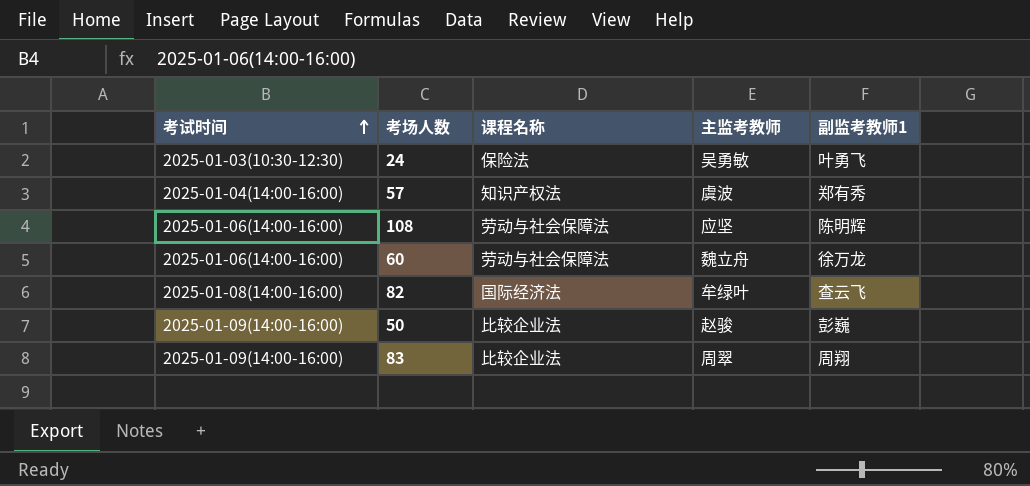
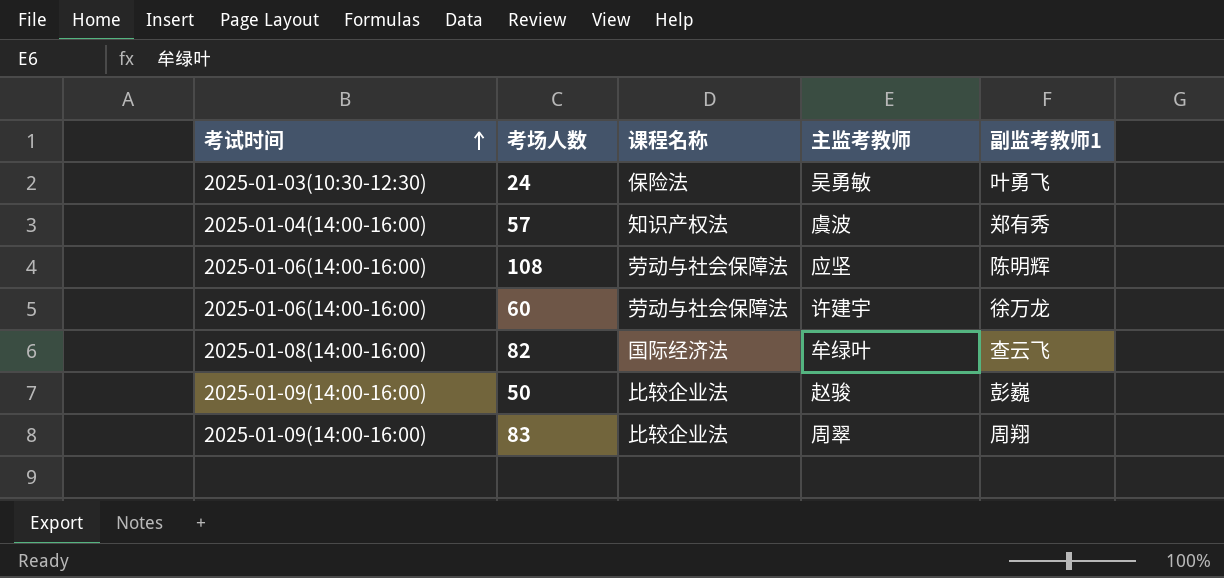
60 | 主监考教师: 魏立舟 -> 许建宇

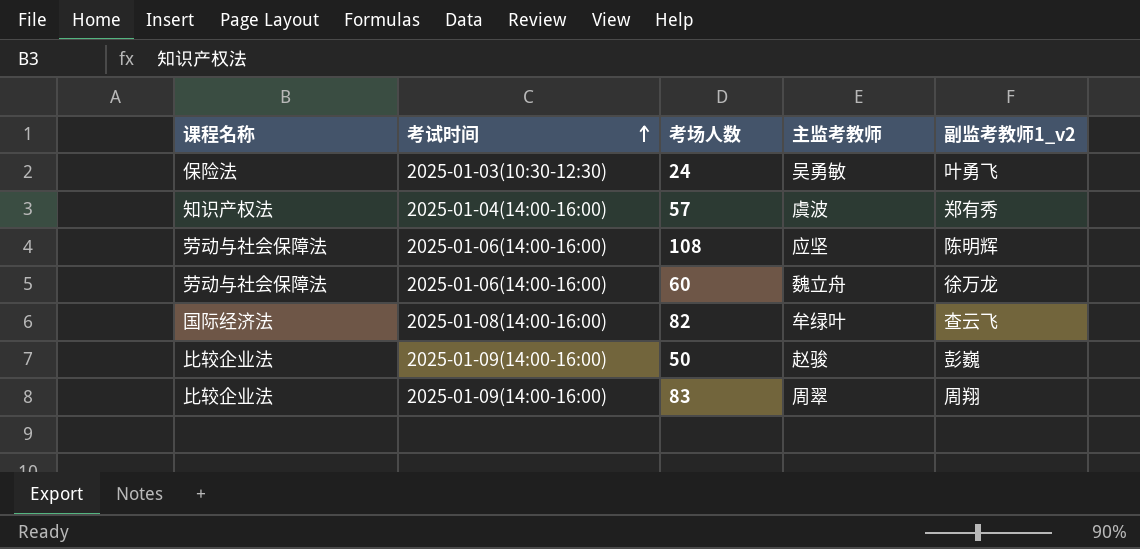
column 课程名称 | position: 3 -> 1
column name: 副监考教师1 -> 副监考教师1_v2
60 | 主监考教师: 许建宇 -> 魏立舟

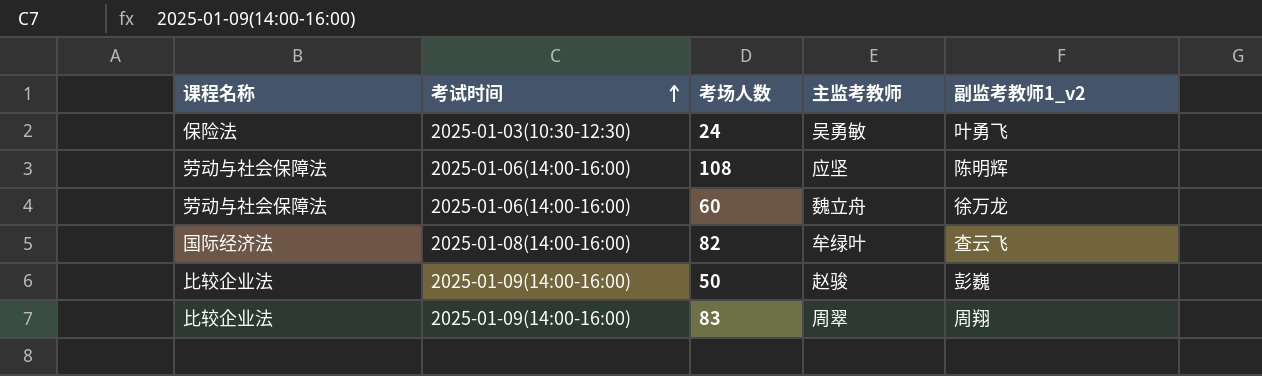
row 57: 知识产权法 | 2025-01-04(14:00-16:00) | 虞波 | 郑有秀 -> none

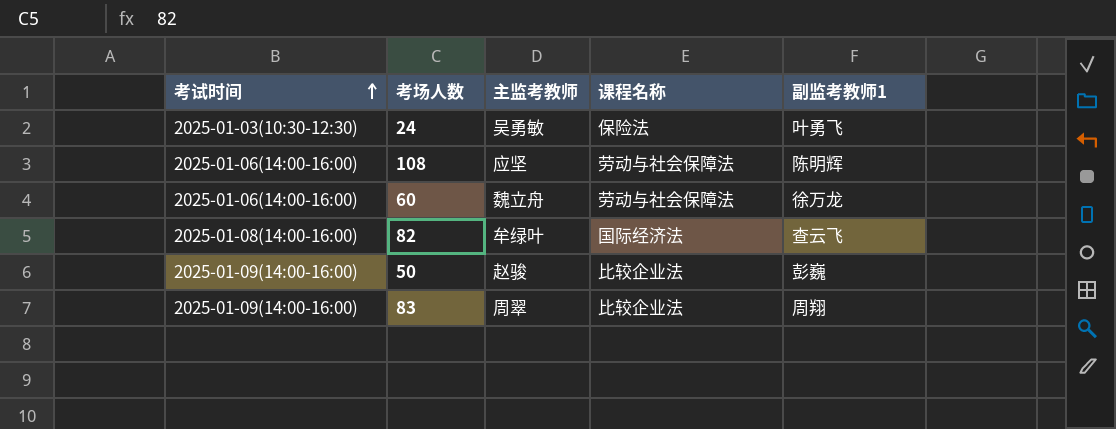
column 课程名称 | position: 1 -> 4
column name: 副监考教师1_v2 -> 副监考教师1

